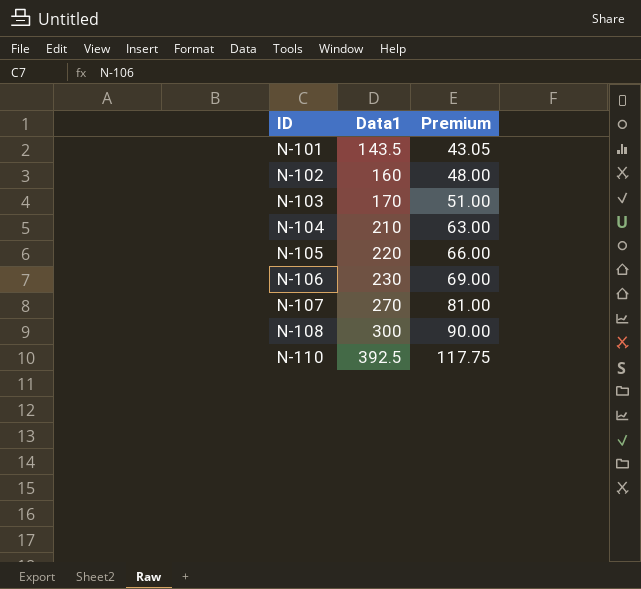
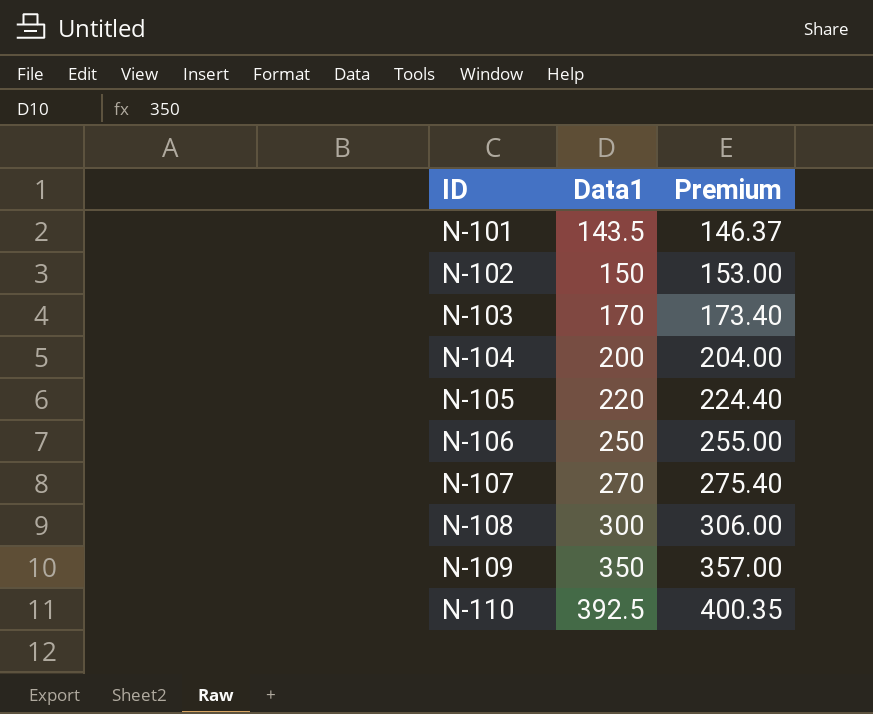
column Premium | formula: [Data1] * 0.3 -> [Data1] * 1.02
N-102 | Data1: 160 -> 150
N-104 | Data1: 210 -> 200
N-106 | Data1: 230 -> 250
row N-109: none -> 350 | 357.00

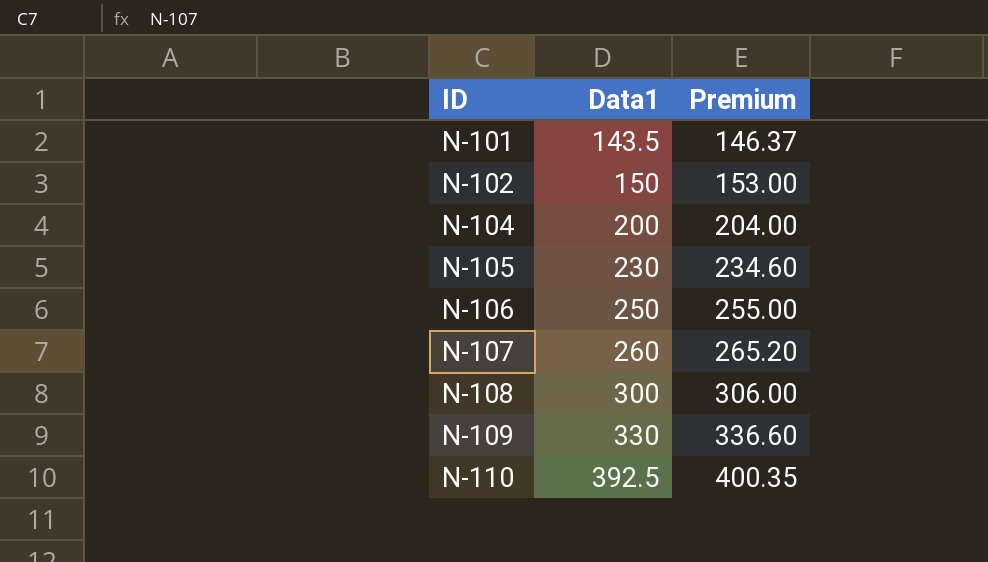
row N-103: 170 | 173.40 -> none
N-105 | Data1: 220 -> 230
N-105 | Premium: 224.40 -> 234.60
N-107 | Data1: 270 -> 260
N-107 | Premium: 275.40 -> 265.20
N-109 | Data1: 350 -> 330
N-109 | Premium: 357.00 -> 336.60

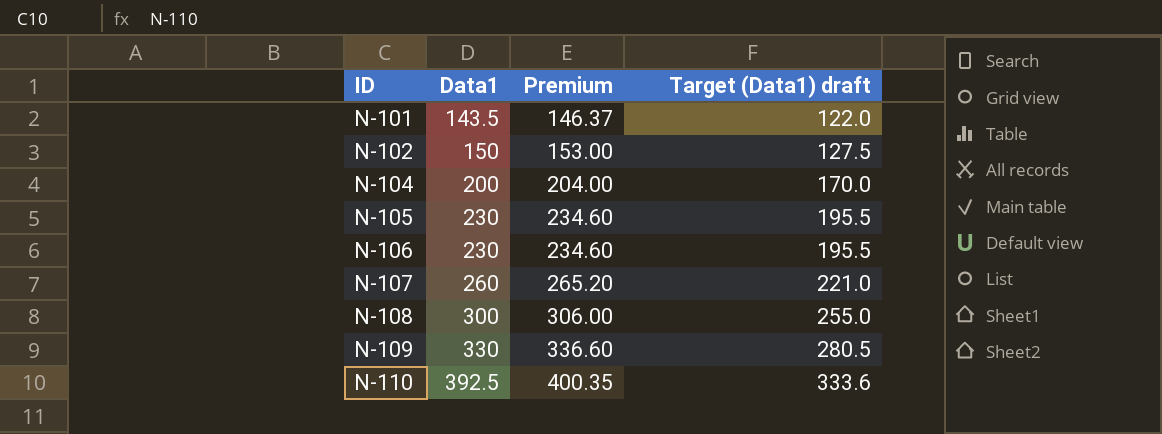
column Target (Data1) draft | formula: none -> [Data1] * 0.85
N-106 | Data1: 250 -> 230
N-106 | Premium: 255.00 -> 234.60

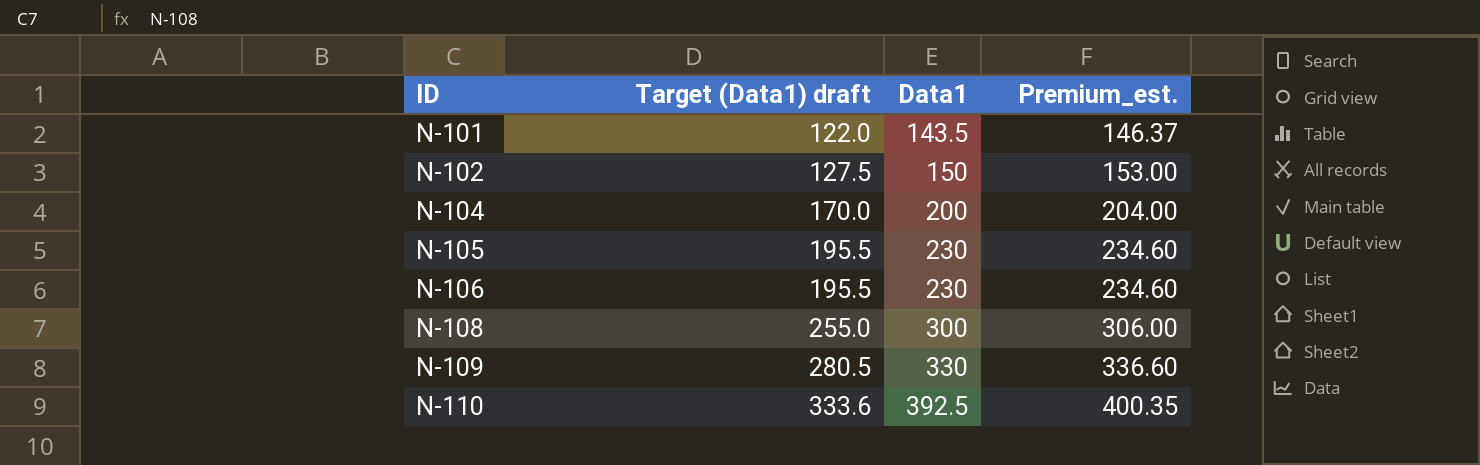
column Target (Data1) draft | position: 4 -> 2
column name: Premium -> Premium_est.
row N-107: 260 | 265.20 | 221.0 -> none

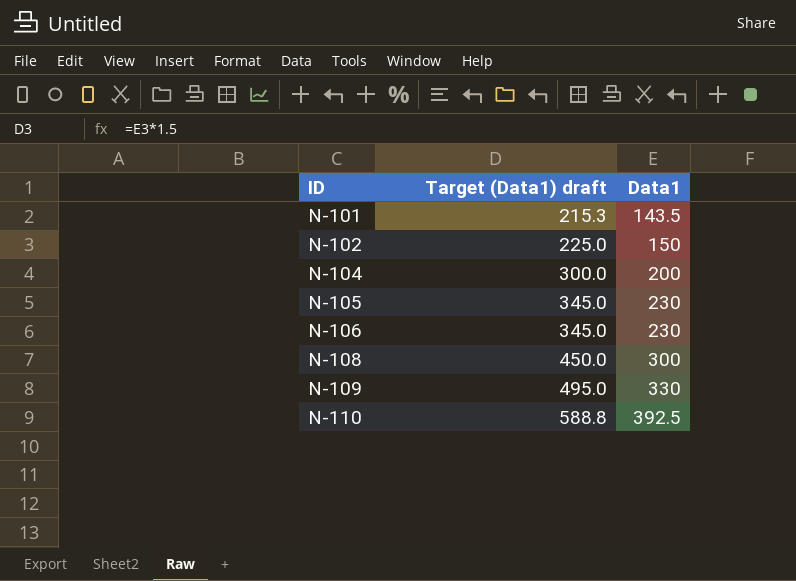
column Premium_est. | formula: [Data1] * 1.02 -> none
column Target (Data1) draft | formula: [Data1] * 0.85 -> [Data1] * 1.5

